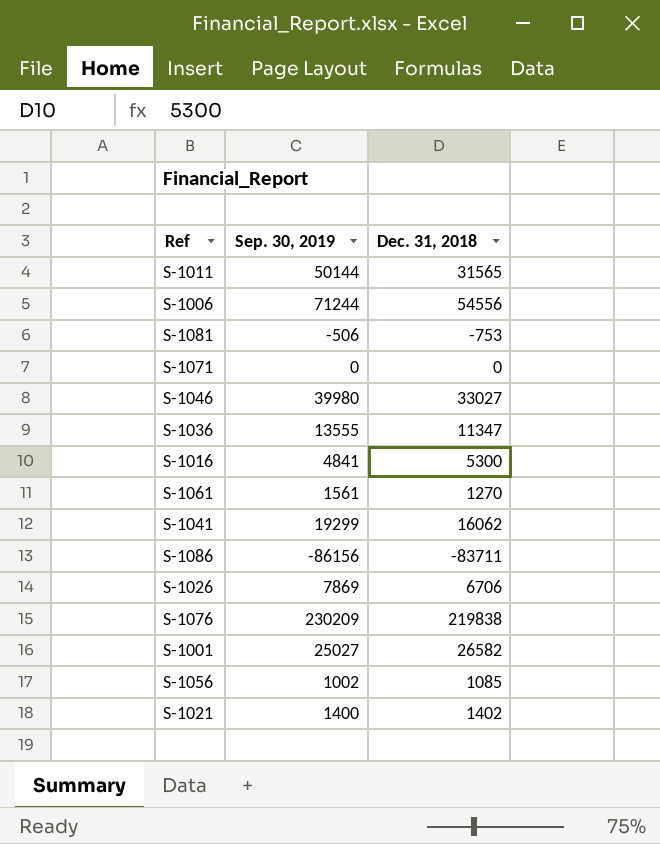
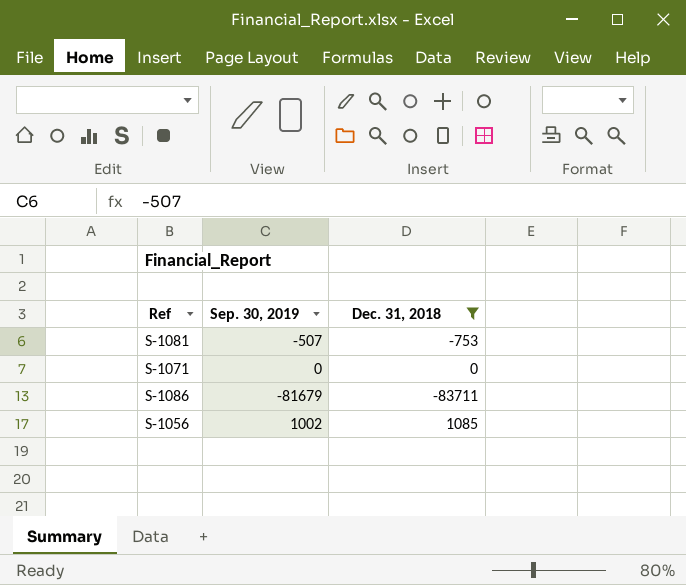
filter: none -> Dec. 31, 2018 <= 1085
S-1081 | Sep. 30, 2019: -506 -> -507
S-1086 | Sep. 30, 2019: -86156 -> -81679

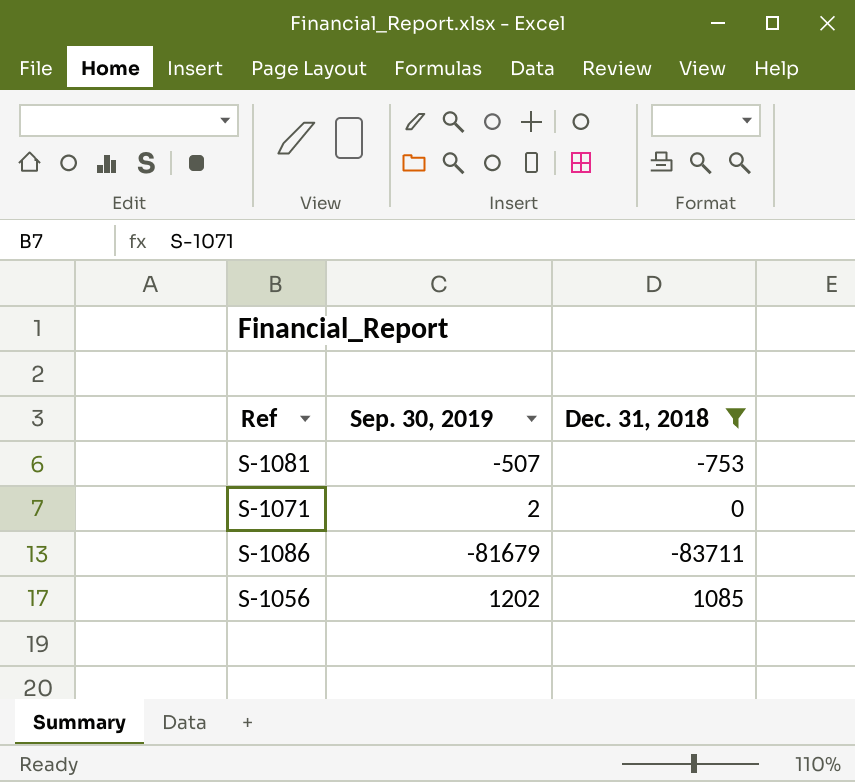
S-1071 | Sep. 30, 2019: 0 -> 2
S-1056 | Sep. 30, 2019: 1002 -> 1202

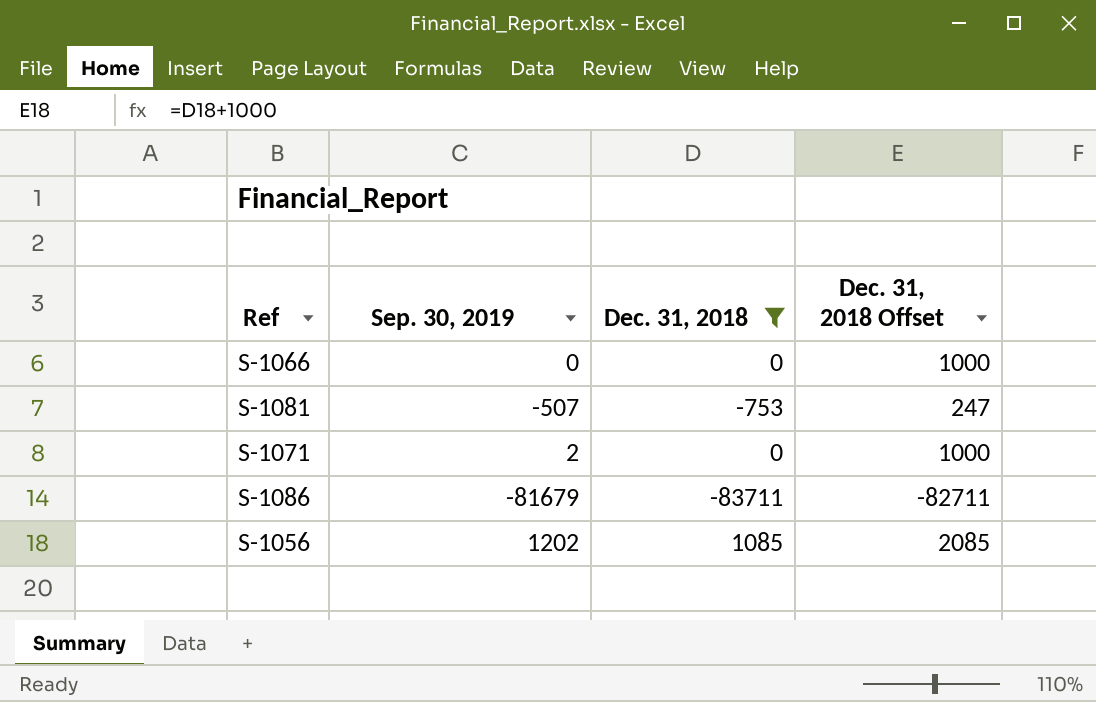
column Dec. 31, 2018 Offset | formula: none -> [Dec. 31, 2018] + 1000
row S-1066: none -> 0 | 0 | 1000

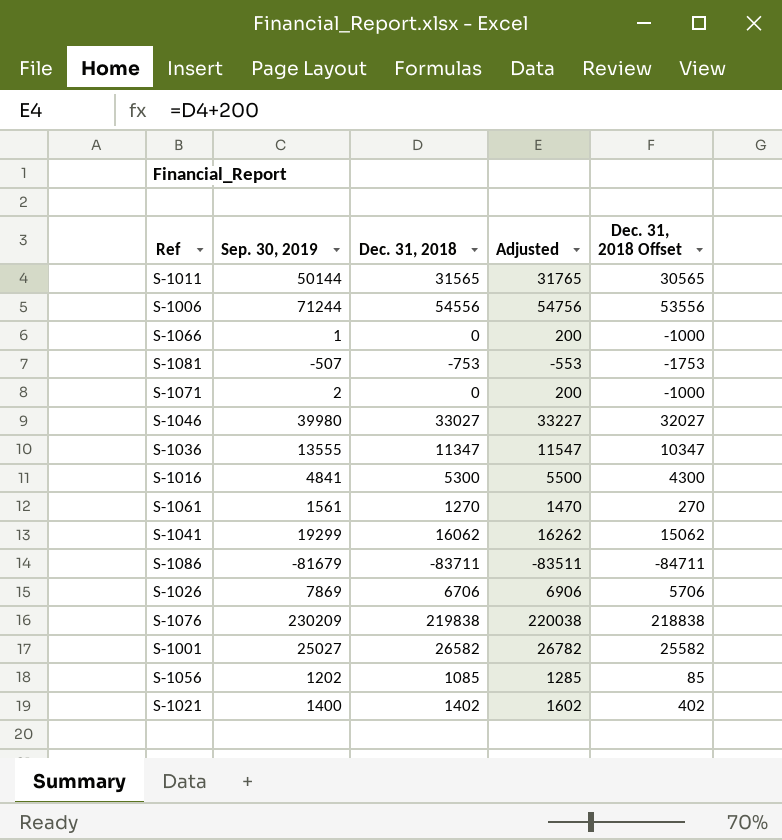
filter: Dec. 31, 2018 <= 1085 -> none
column Adjusted | formula: none -> [Dec. 31, 2018] + 200
column Dec. 31, 2018 Offset | formula: [Dec. 31, 2018] + 1000 -> [Dec. 31, 2018] - 1000
S-1066 | Sep. 30, 2019: 0 -> 1

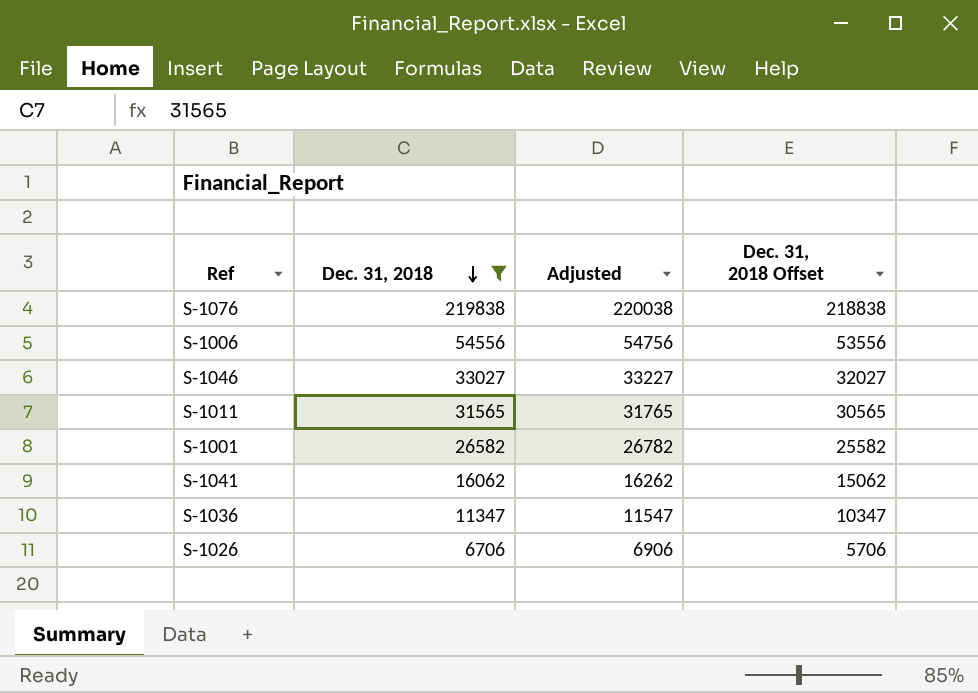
filter: none -> Dec. 31, 2018 >= 6706
row order: none -> Dec. 31, 2018 descending
column Sep. 30, 2019 | position: 2 -> none

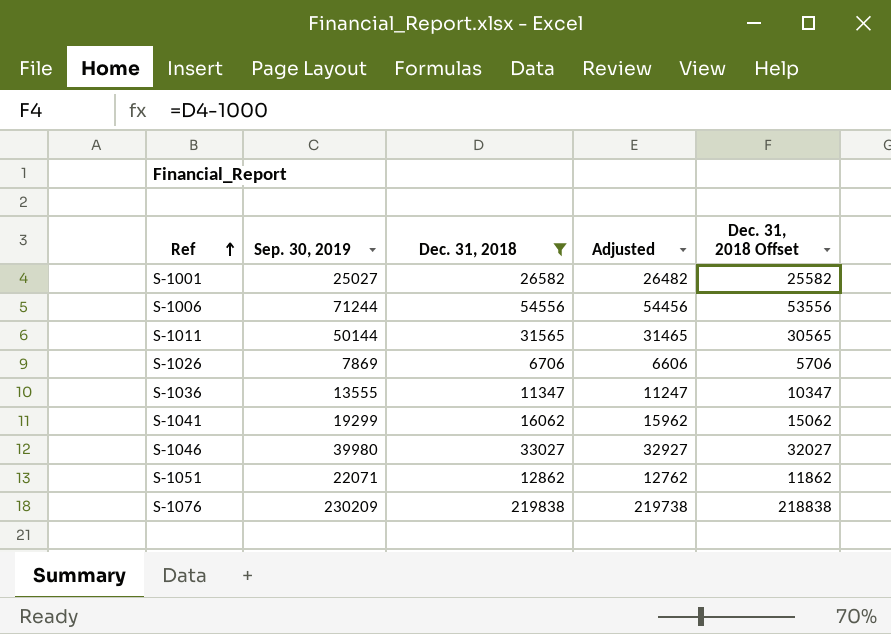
row order: Dec. 31, 2018 descending -> Ref ascending
column Sep. 30, 2019 | position: none -> 2
column Adjusted | formula: [Dec. 31, 2018] + 200 -> [Dec. 31, 2018] - 100
row S-1051: none -> 22071 | 12862 | 12762 | 11862

